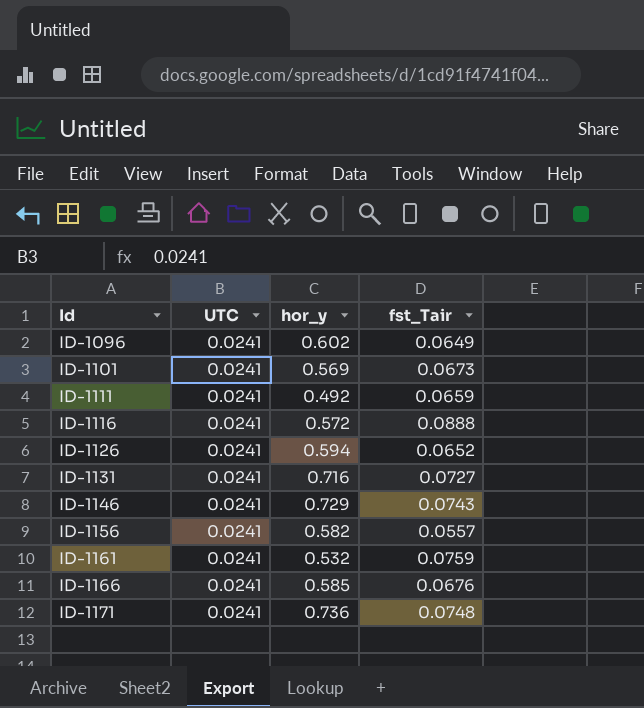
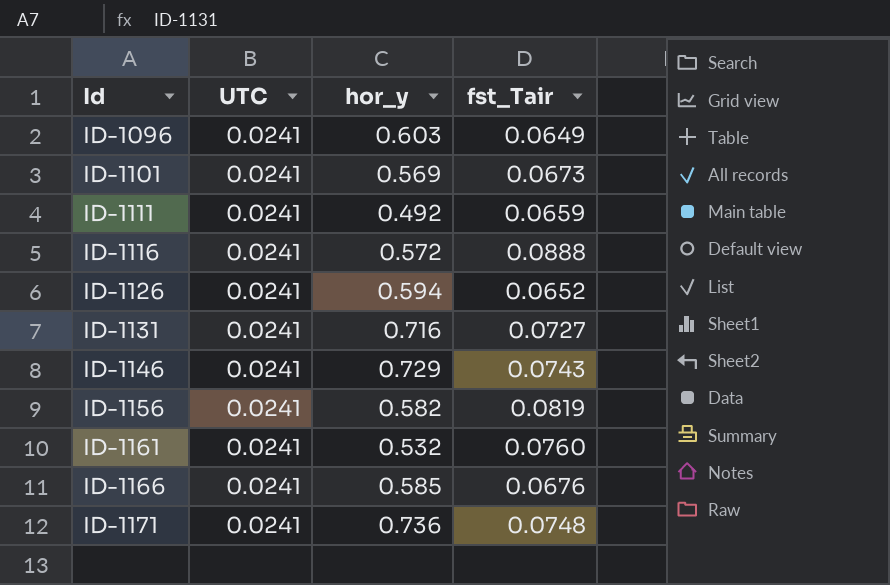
ID-1096 | hor_y: 0.602 -> 0.603
ID-1156 | fst_Tair: 0.0557 -> 0.0819
ID-1161 | fst_Tair: 0.0759 -> 0.0760

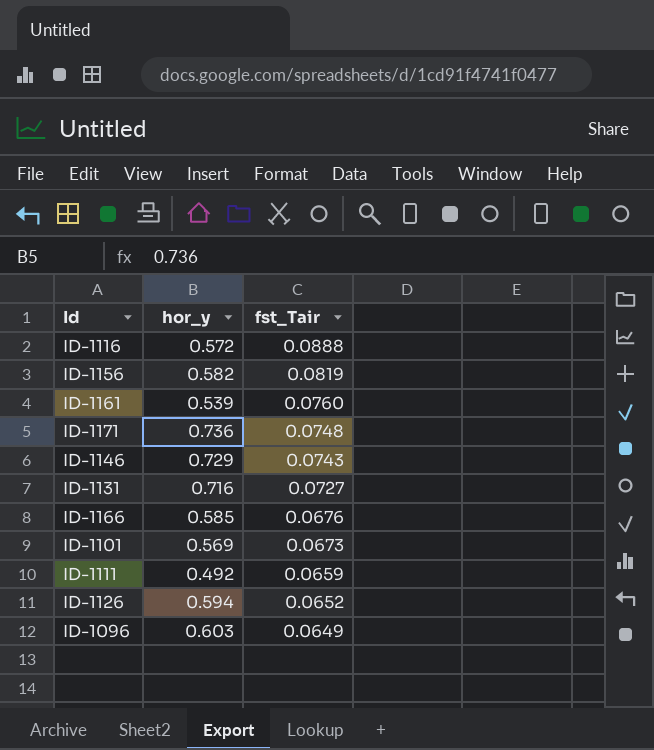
row order: Id ascending -> fst_Tair descending
column UTC | position: 2 -> none
ID-1161 | hor_y: 0.532 -> 0.539

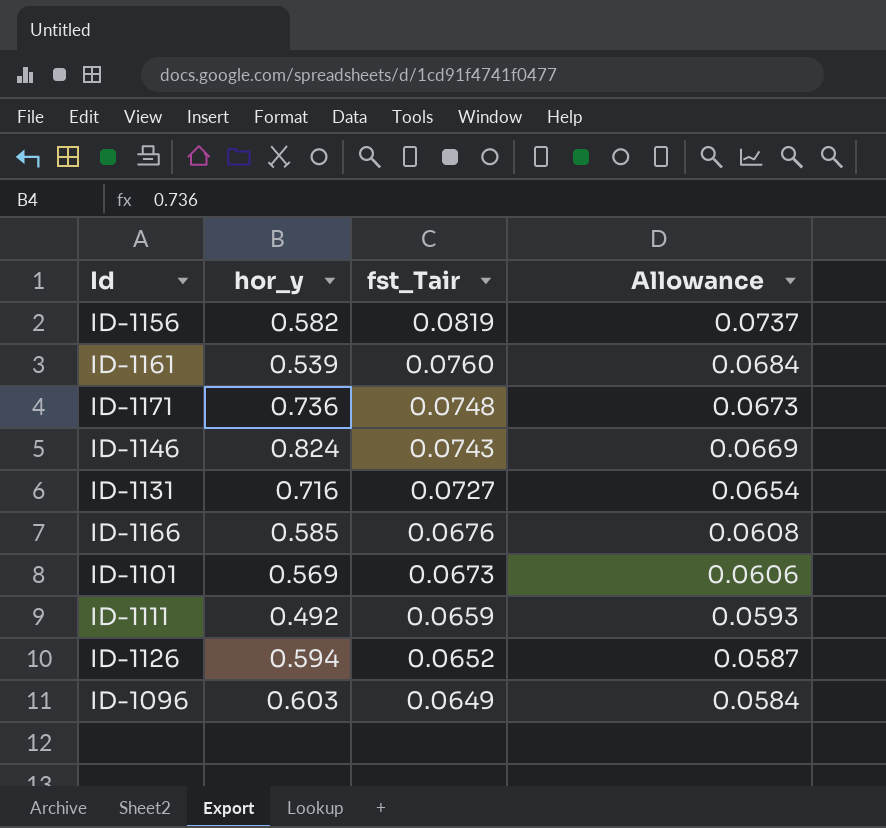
column Allowance | formula: none -> [fst_Tair] * 0.9
row ID-1116: 0.572 | 0.0888 -> none
ID-1146 | hor_y: 0.729 -> 0.824

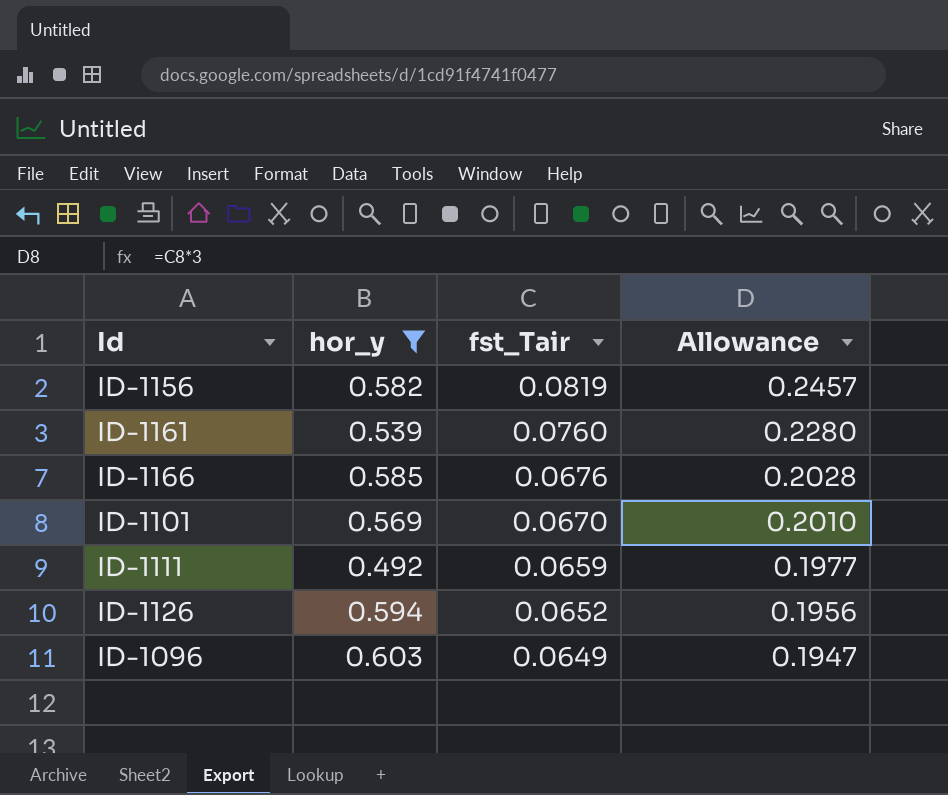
filter: none -> hor_y <= 0.603
column Allowance | formula: [fst_Tair] * 0.9 -> [fst_Tair] * 3
ID-1101 | fst_Tair: 0.0673 -> 0.0670

